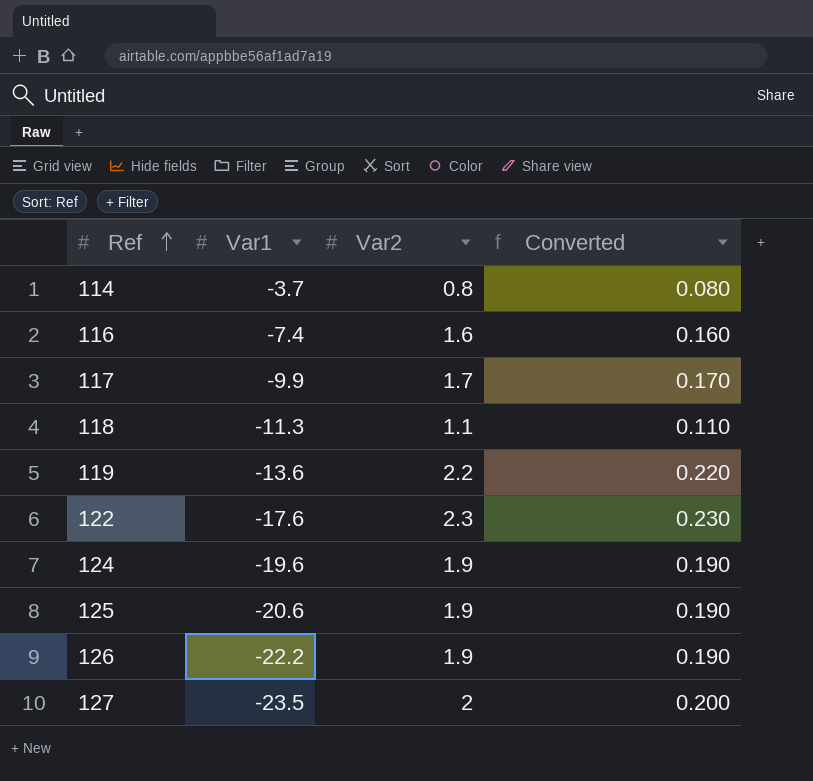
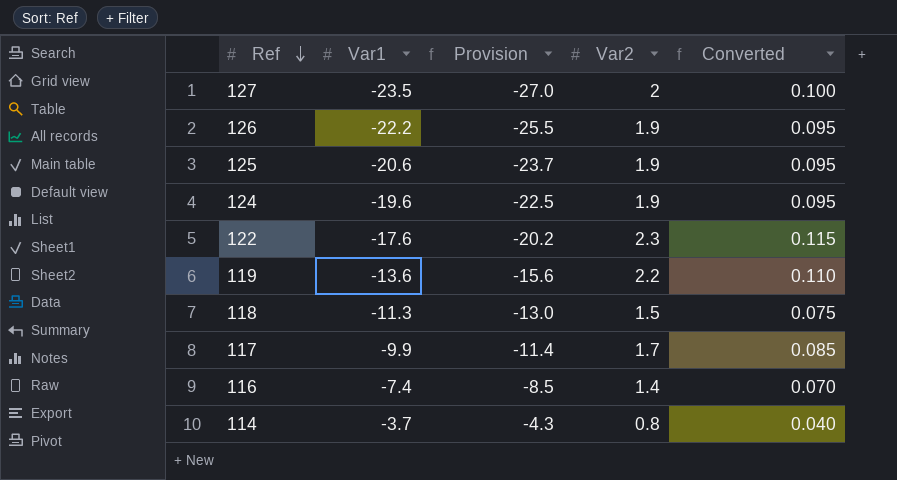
row order: Ref ascending -> Ref descending
column Provision | formula: none -> [Var1] * 1.15
column Converted | formula: [Var2] * 0.1 -> [Var2] * 0.05
118 | Var2: 1.1 -> 1.5
116 | Var2: 1.6 -> 1.4

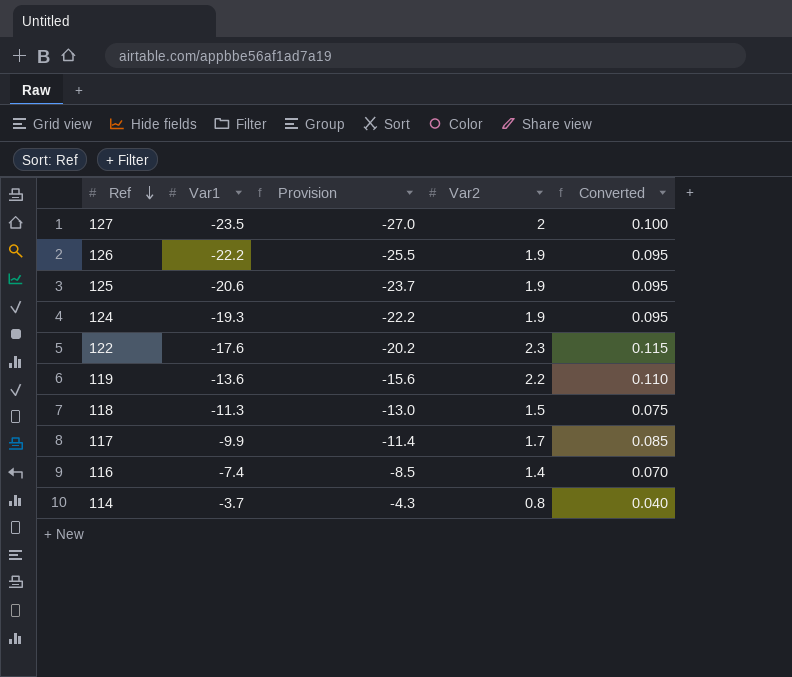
124 | Var1: -19.6 -> -19.3
124 | Provision: -22.5 -> -22.2

